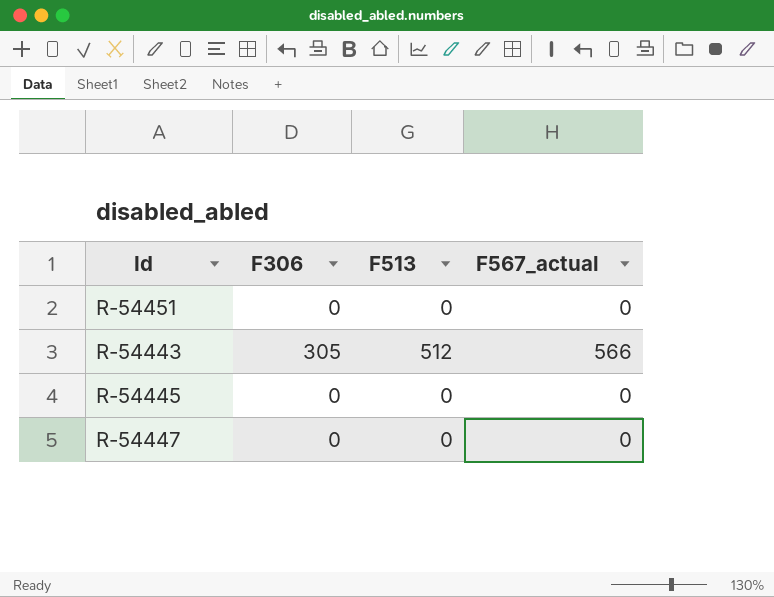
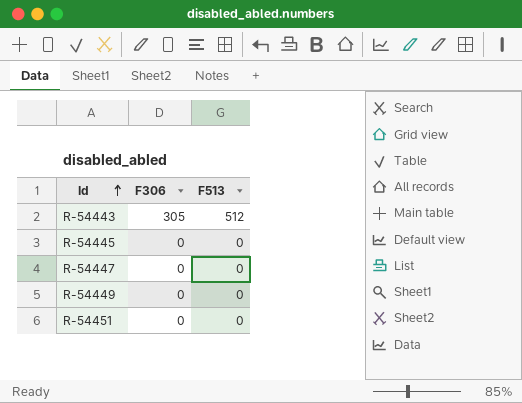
row order: none -> Id ascending
column F567_actual | position: 4 -> none
row R-54449: none -> 0 | 0

